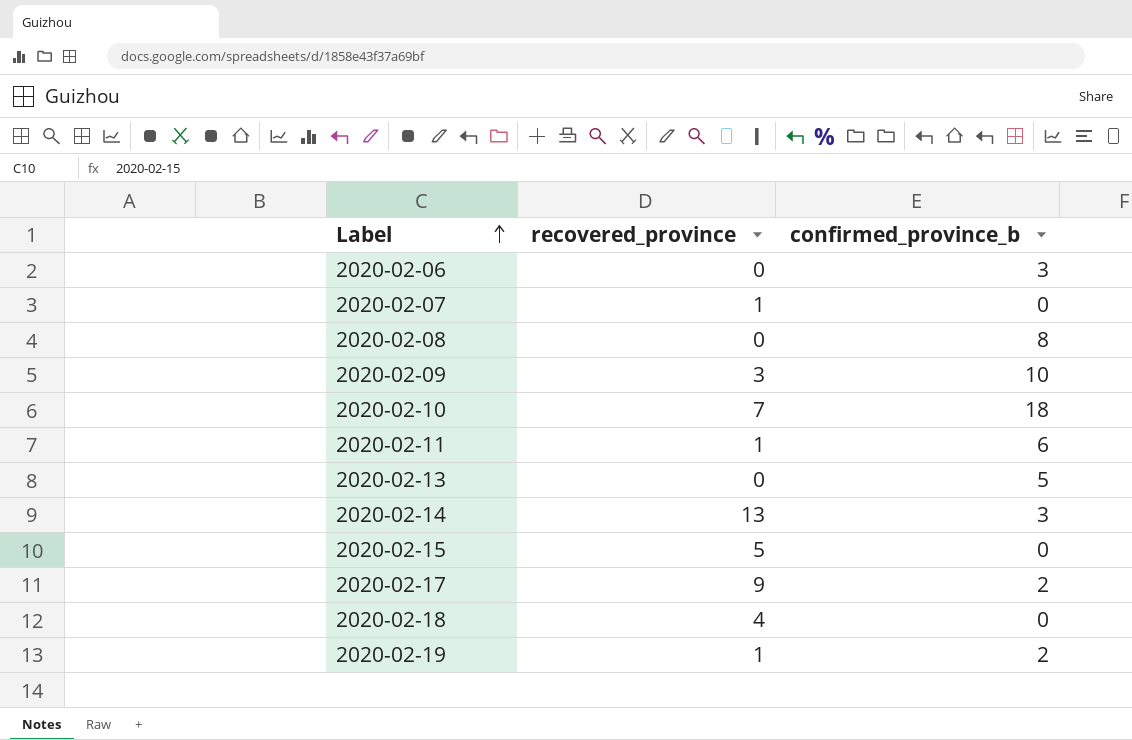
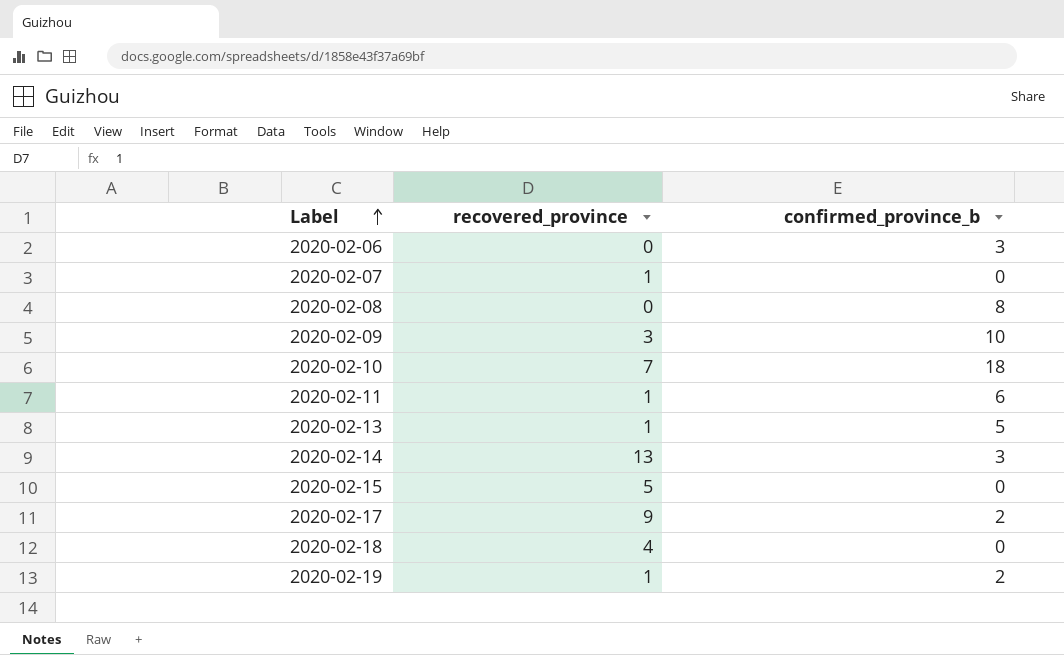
2020-02-13 | recovered_province: 0 -> 1

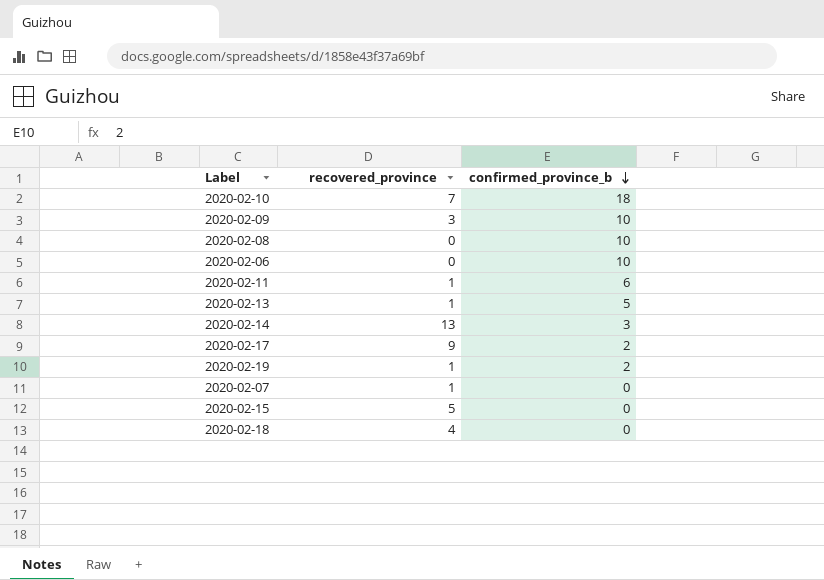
row order: Label ascending -> confirmed_province_b descending
2020-02-08 | confirmed_province_b: 8 -> 10
2020-02-06 | confirmed_province_b: 3 -> 10

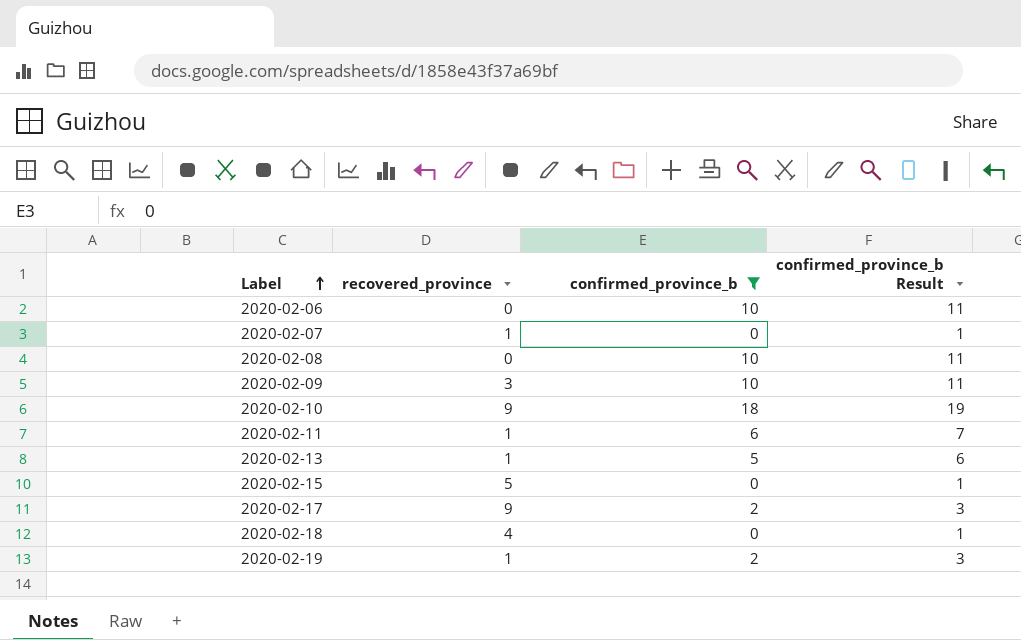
filter: none -> confirmed_province_b != 3
row order: confirmed_province_b descending -> Label ascending
column confirmed_province_b Result | formula: none -> [confirmed_province_b] + 1
2020-02-10 | recovered_province: 7 -> 9

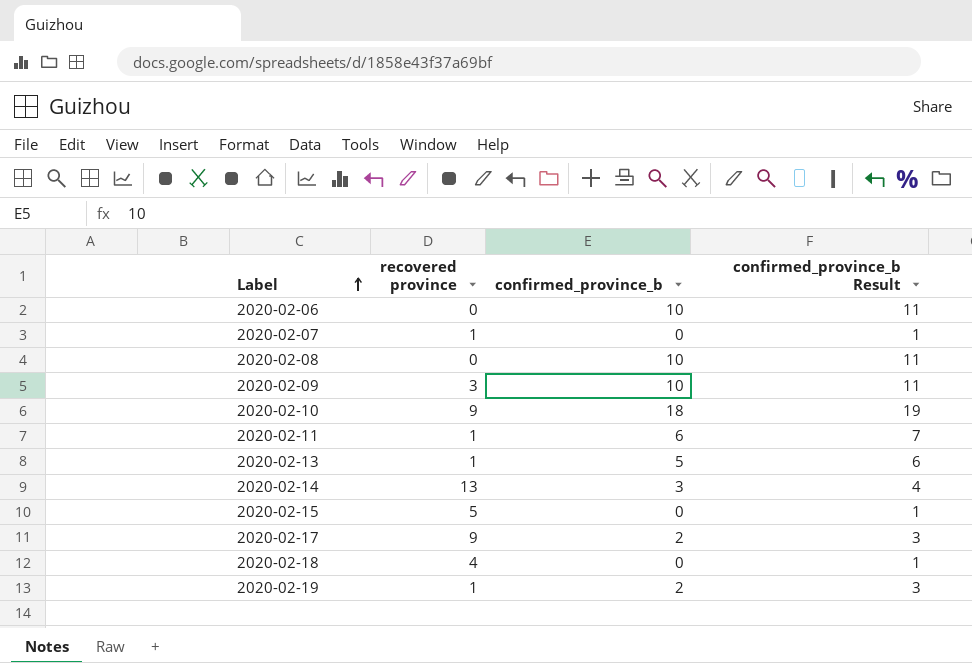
filter: confirmed_province_b != 3 -> none
column name: recovered_province -> recovered province

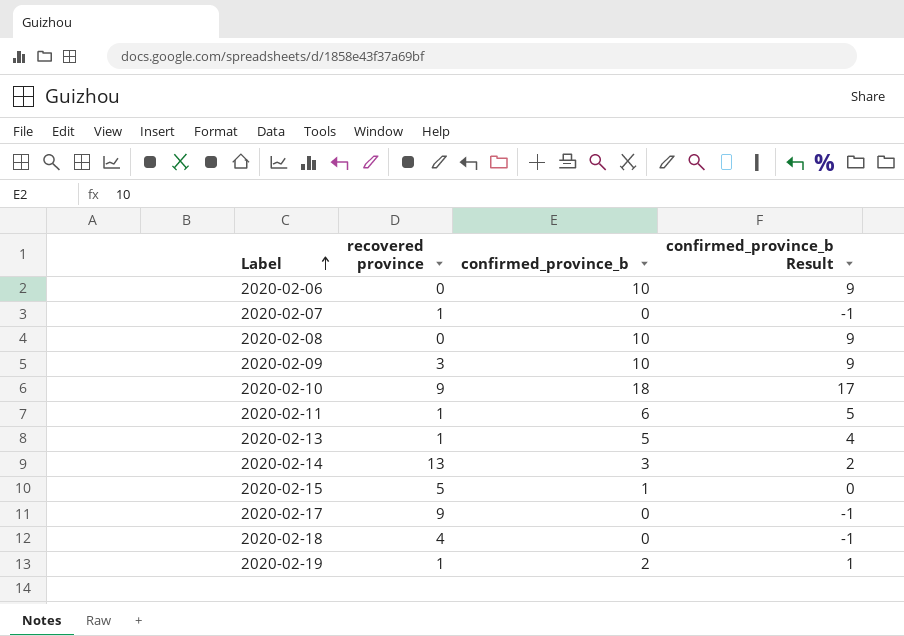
column confirmed_province_b Result | formula: [confirmed_province_b] + 1 -> [confirmed_province_b] - 1
2020-02-15 | confirmed_province_b: 0 -> 1
2020-02-17 | confirmed_province_b: 2 -> 0

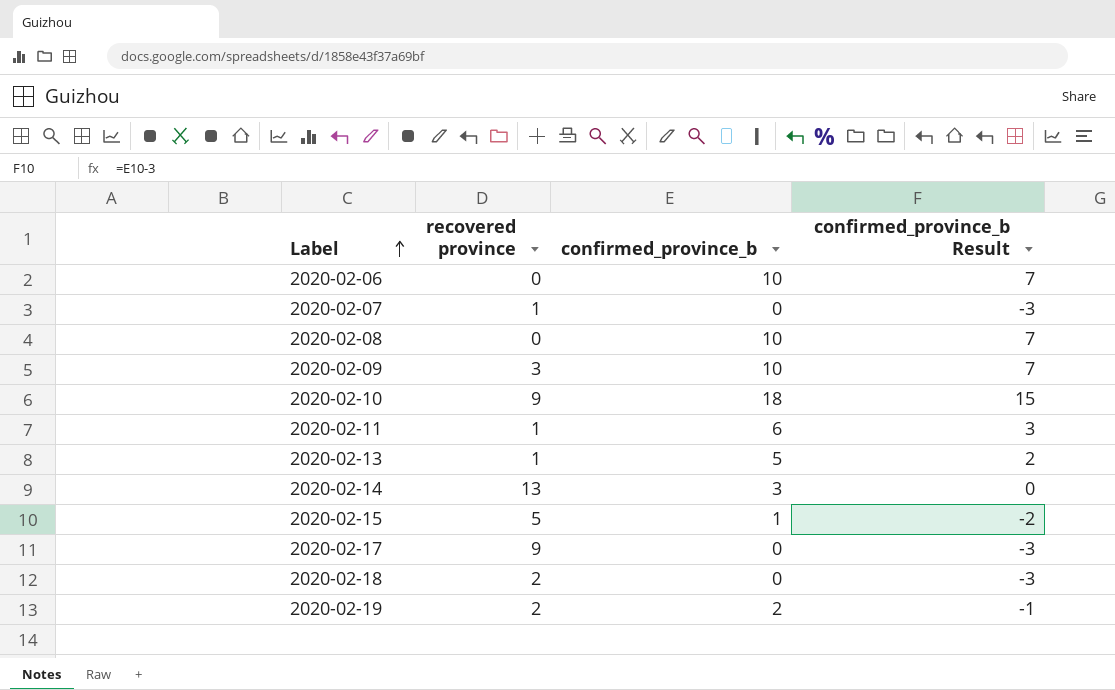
column confirmed_province_b Result | formula: [confirmed_province_b] - 1 -> [confirmed_province_b] - 3
2020-02-18 | recovered province: 4 -> 2
2020-02-19 | recovered province: 1 -> 2

